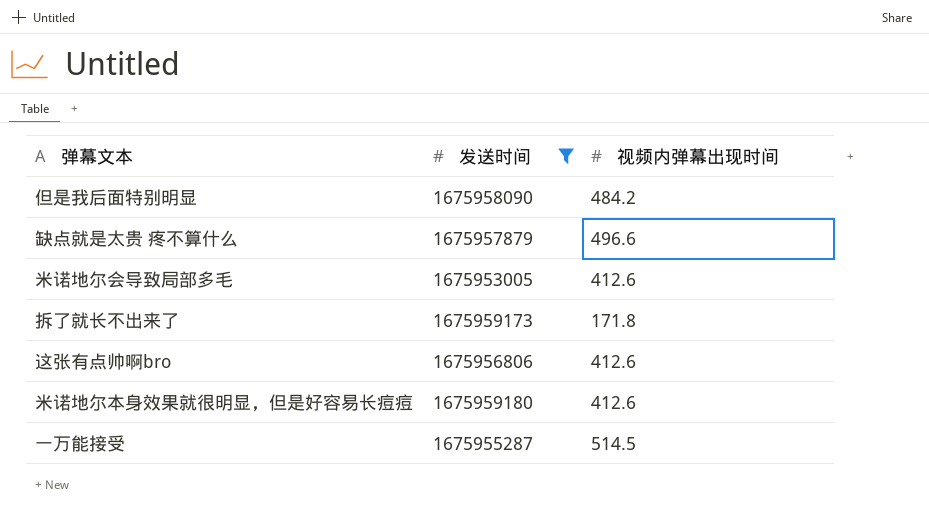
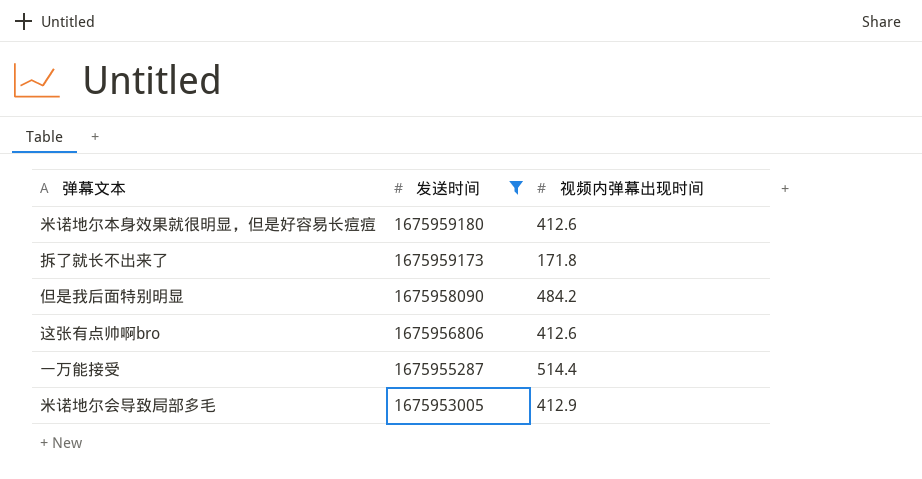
row order: none -> 发送时间 descending
row 缺点就是太贵 疼不算什么: 1675957879 | 496.6 -> none
一万能接受 | 视频内弹幕出现时间: 514.5 -> 514.4
米诺地尔会导致局部多毛 | 视频内弹幕出现时间: 412.6 -> 412.9

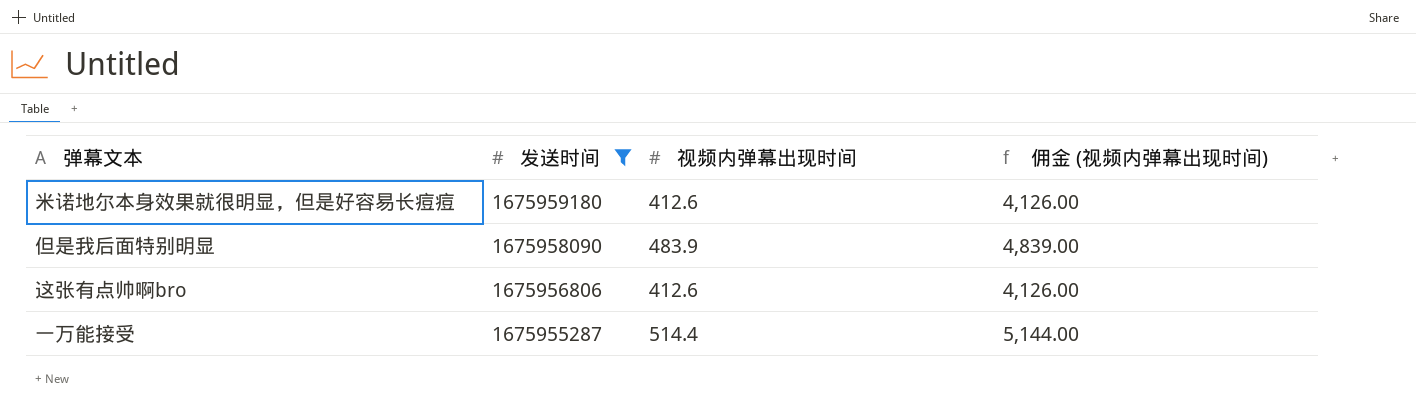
column 佣金 (视频内弹幕出现时间) | formula: none -> [视频内弹幕出现时间] * 10
row 拆了就长不出来了: 1675959173 | 171.8 -> none
row 米诺地尔会导致局部多毛: 1675953005 | 412.9 -> none
但是我后面特别明显 | 视频内弹幕出现时间: 484.2 -> 483.9

